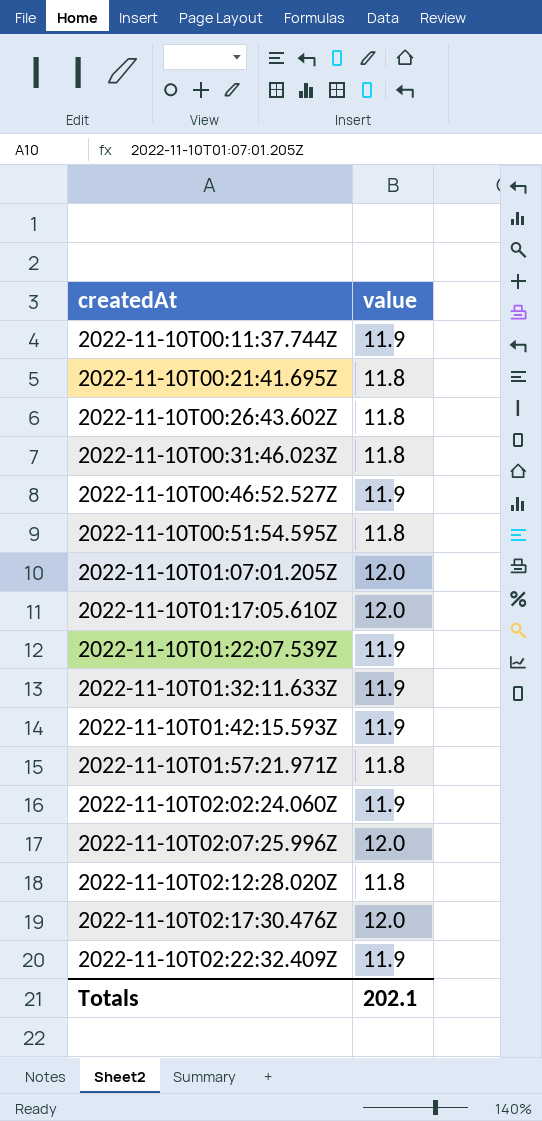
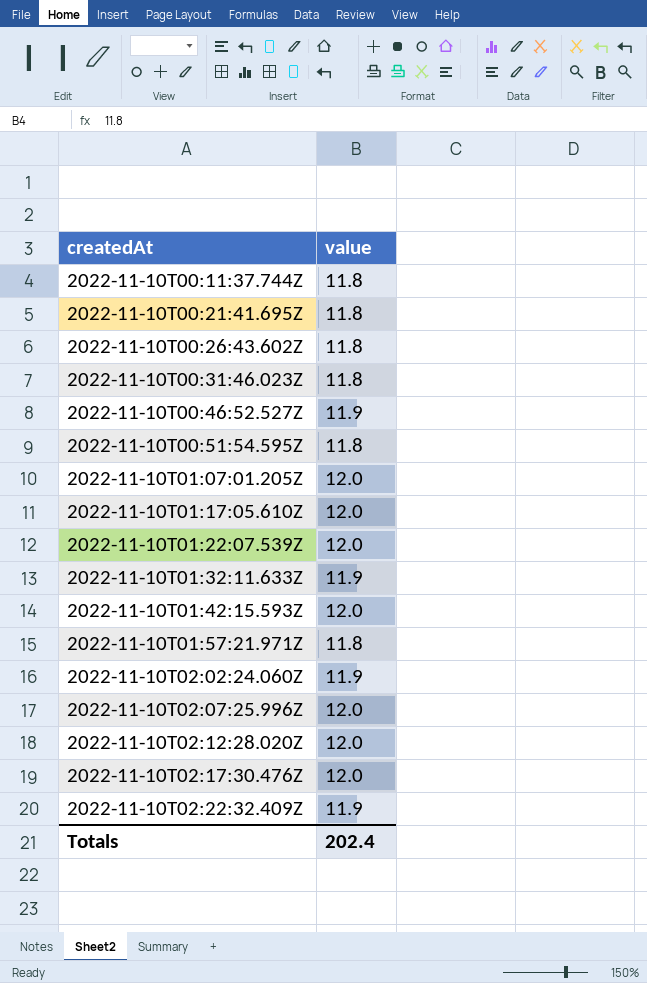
2022-11-10T00:11:37.744Z | value: 11.9 -> 11.8
2022-11-10T01:22:07.539Z | value: 11.9 -> 12.0
2022-11-10T01:42:15.593Z | value: 11.9 -> 12.0
2022-11-10T02:12:28.020Z | value: 11.8 -> 12.0
Totals | value: 202.1 -> 202.4

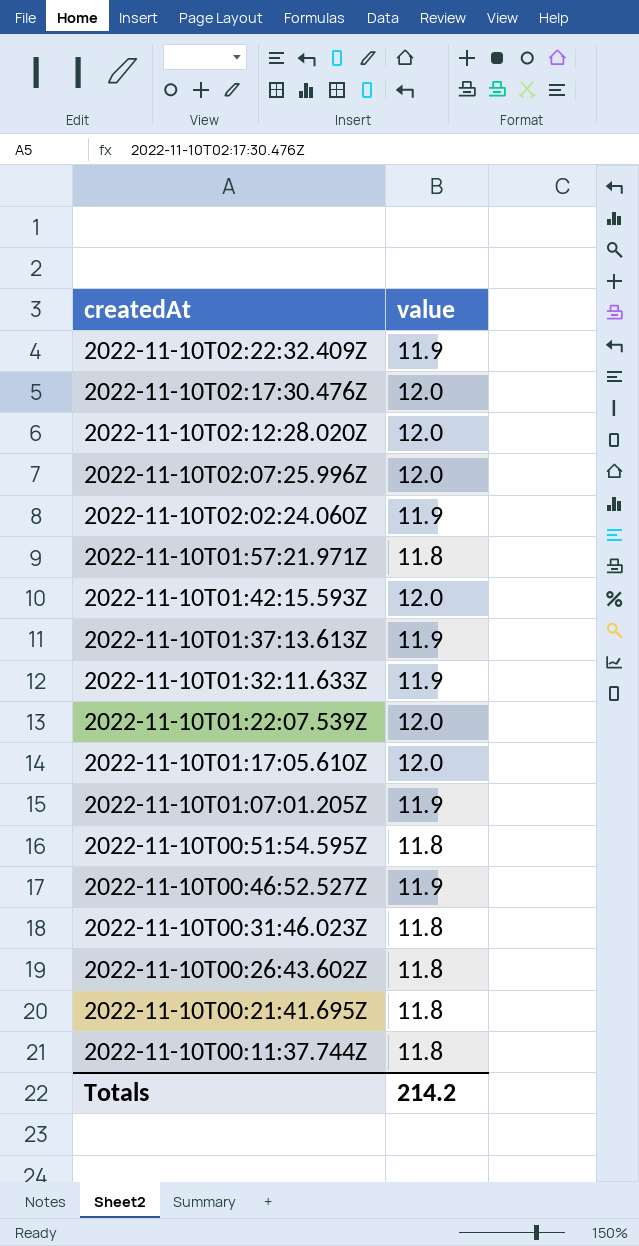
row order: createdAt ascending -> createdAt descending
row 2022-11-10T01:37:13.613Z: none -> 11.9
2022-11-10T01:07:01.205Z | value: 12.0 -> 11.9
Totals | value: 202.4 -> 214.2

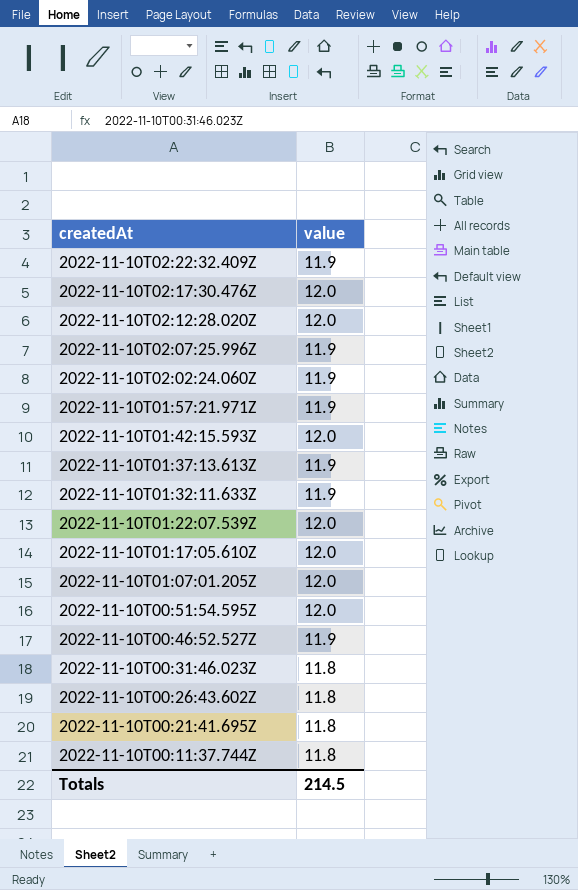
2022-11-10T02:07:25.996Z | value: 12.0 -> 11.9
2022-11-10T01:57:21.971Z | value: 11.8 -> 11.9
2022-11-10T01:07:01.205Z | value: 11.9 -> 12.0
2022-11-10T00:51:54.595Z | value: 11.8 -> 12.0
Totals | value: 214.2 -> 214.5

